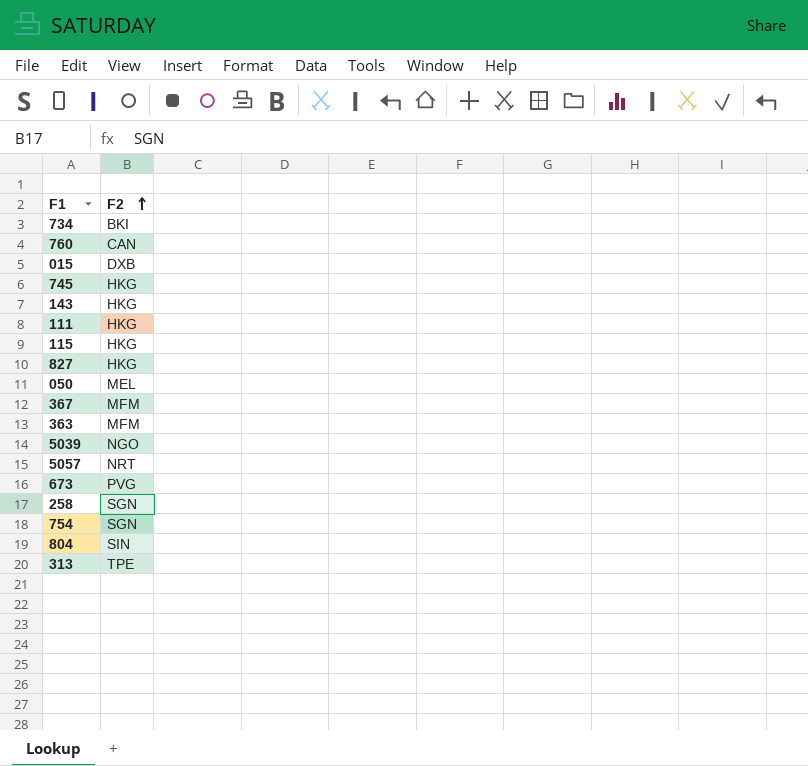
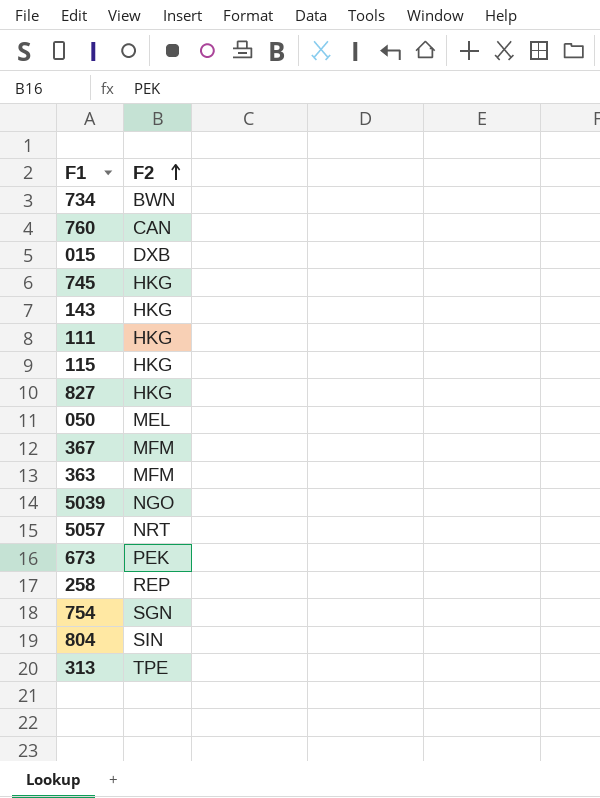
734 | F2: BKI -> BWN
673 | F2: PVG -> PEK
258 | F2: SGN -> REP

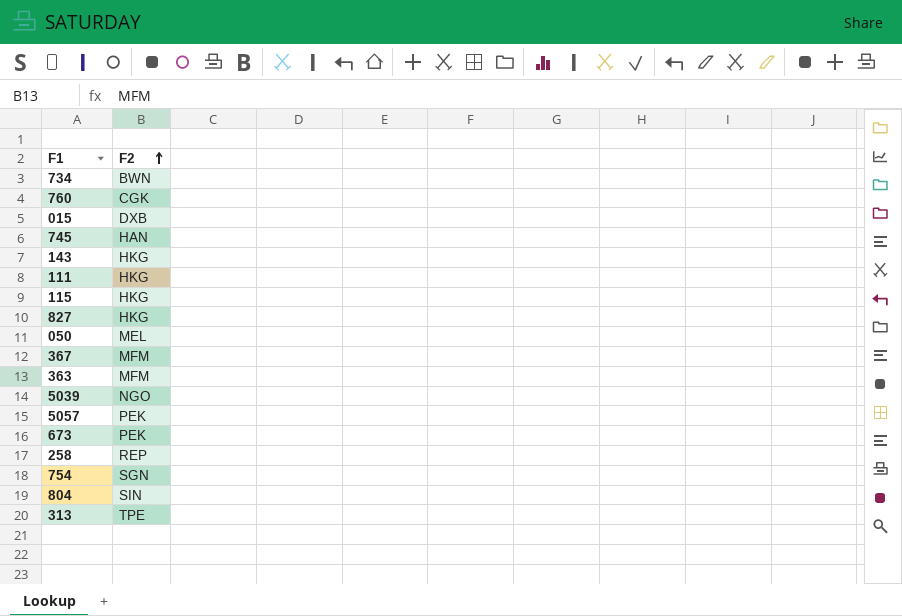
760 | F2: CAN -> CGK
745 | F2: HKG -> HAN
5057 | F2: NRT -> PEK

